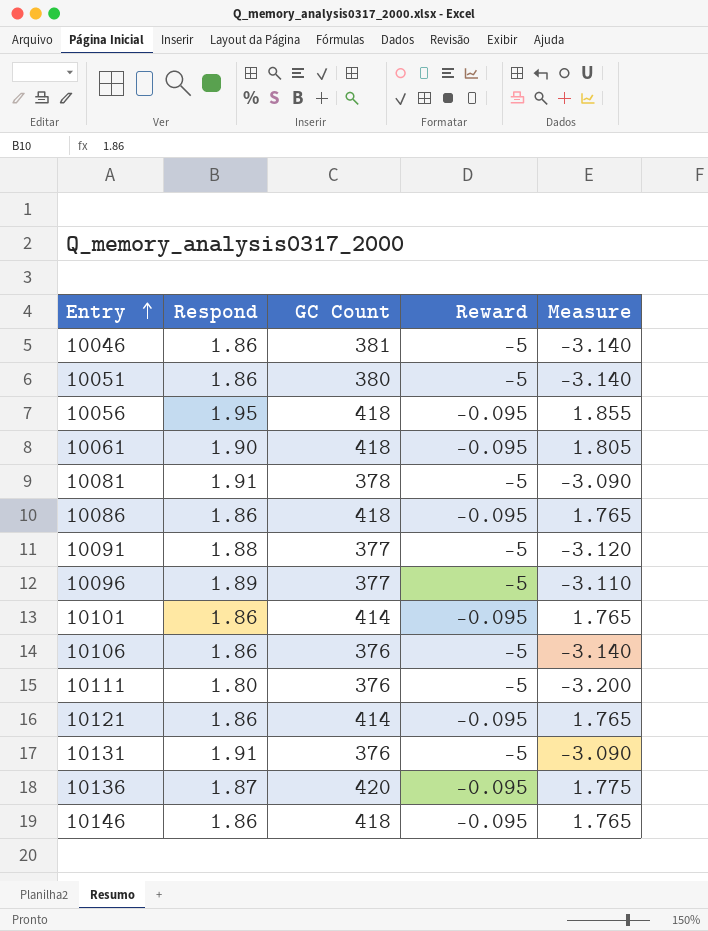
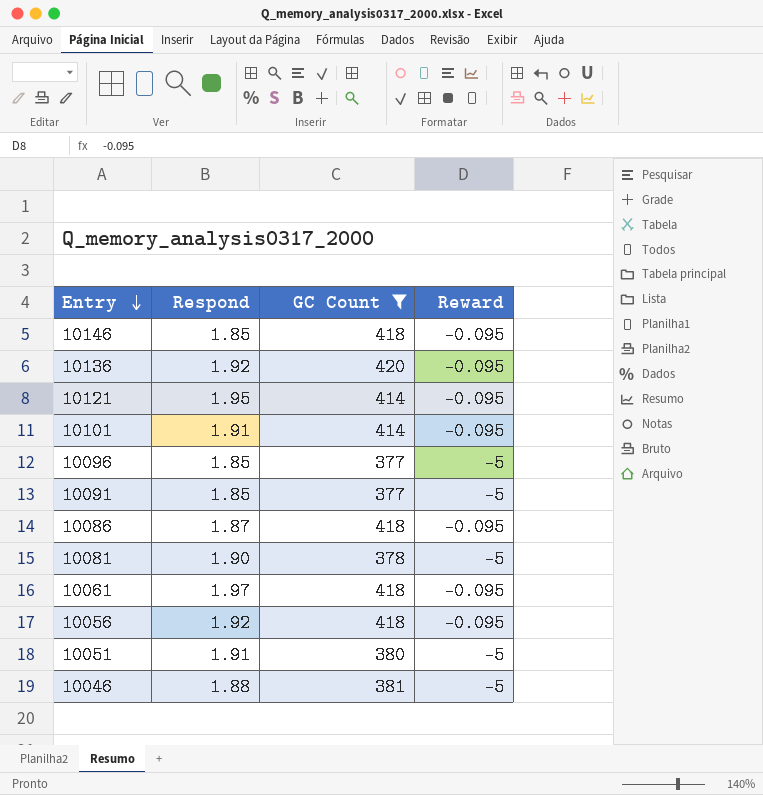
filter: none -> GC Count != 376
row order: Entry ascending -> Entry descending
column Measure | formula: [Respond] + [Reward] -> none
10146 | Respond: 1.86 -> 1.85
10136 | Respond: 1.87 -> 1.92
10121 | Respond: 1.86 -> 1.95
10101 | Respond: 1.86 -> 1.91
10096 | Respond: 1.89 -> 1.85
10091 | Respond: 1.88 -> 1.85
10086 | Respond: 1.86 -> 1.87
10081 | Respond: 1.91 -> 1.90
10061 | Respond: 1.90 -> 1.97
10056 | Respond: 1.95 -> 1.92
10051 | Respond: 1.86 -> 1.91
10046 | Respond: 1.86 -> 1.88

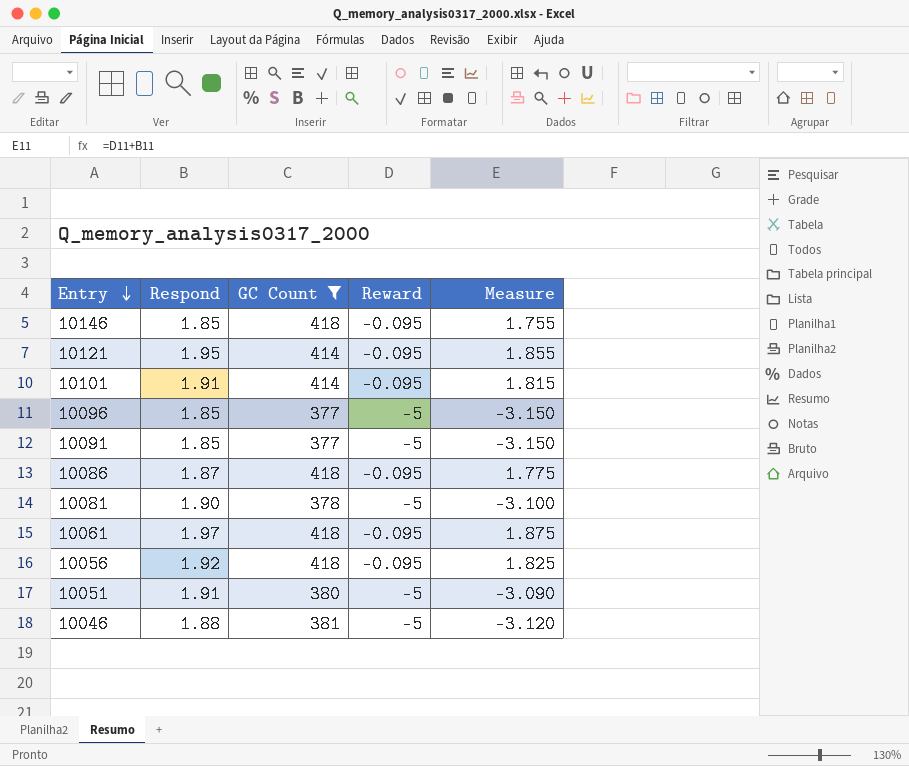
column Measure | formula: none -> [Respond] + [Reward]
row 10136: 1.92 | 420 | -0.095 -> none

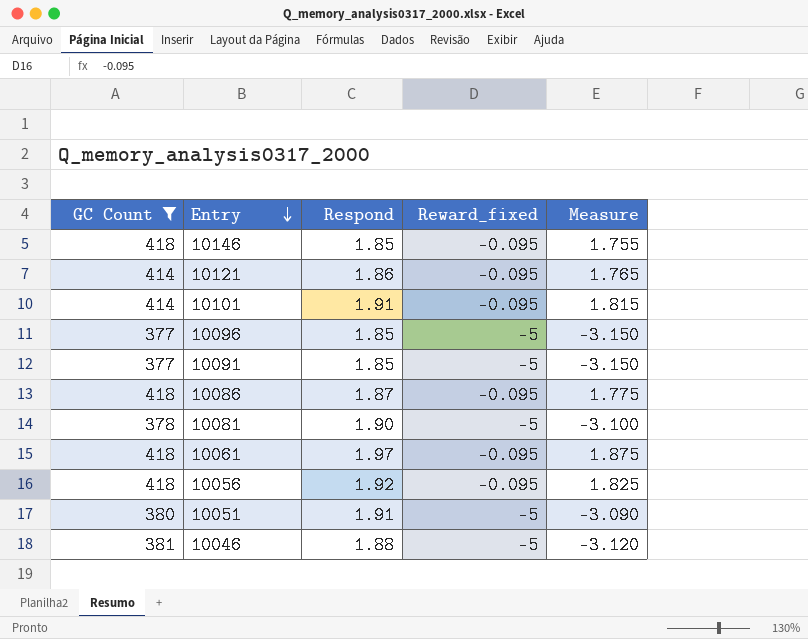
column GC Count | position: 3 -> 1
column name: Reward -> Reward_fixed
10121 | Respond: 1.95 -> 1.86
10121 | Measure: 1.855 -> 1.765

